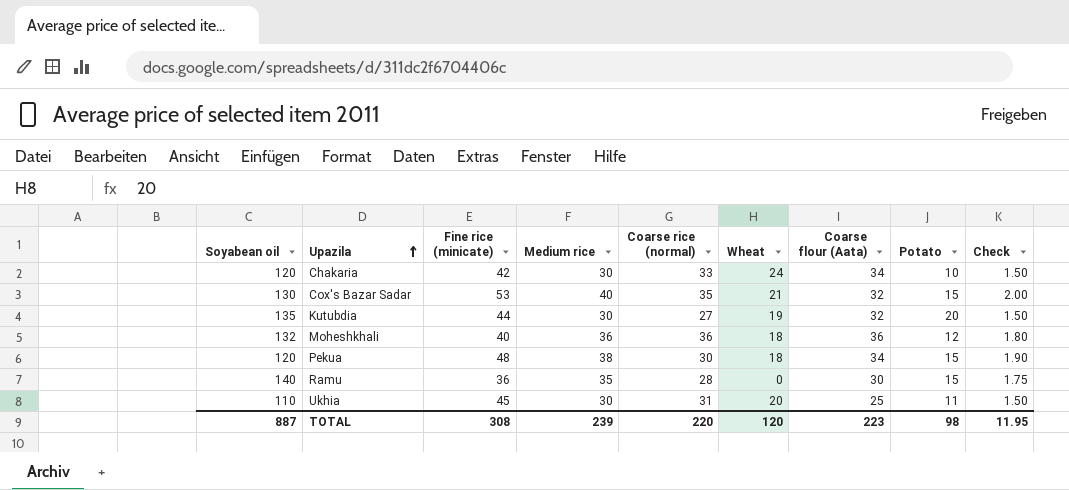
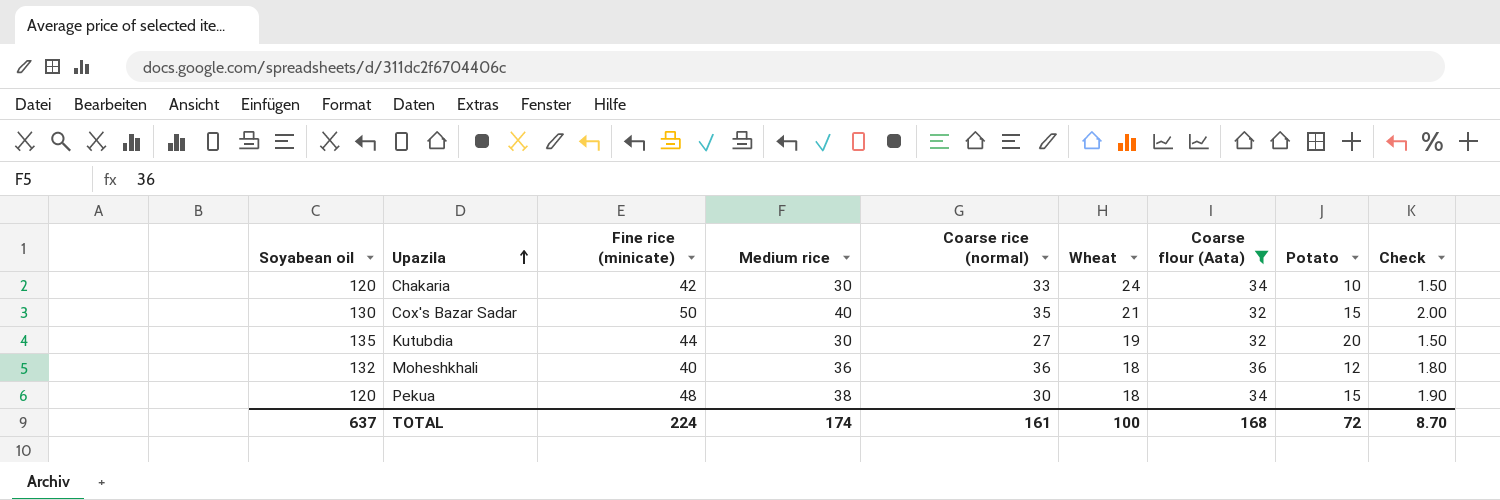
filter: none -> Coarse flour (Aata) >= 32
Cox's Bazar Sadar | Fine rice (minicate): 53 -> 50
TOTAL | Soyabean oil: 887 -> 637
TOTAL | Fine rice (minicate): 308 -> 224
TOTAL | Medium rice: 239 -> 174
TOTAL | Coarse rice (normal): 220 -> 161
TOTAL | Wheat: 120 -> 100
TOTAL | Coarse flour (Aata): 223 -> 168
TOTAL | Potato: 98 -> 72
TOTAL | Check: 11.95 -> 8.70

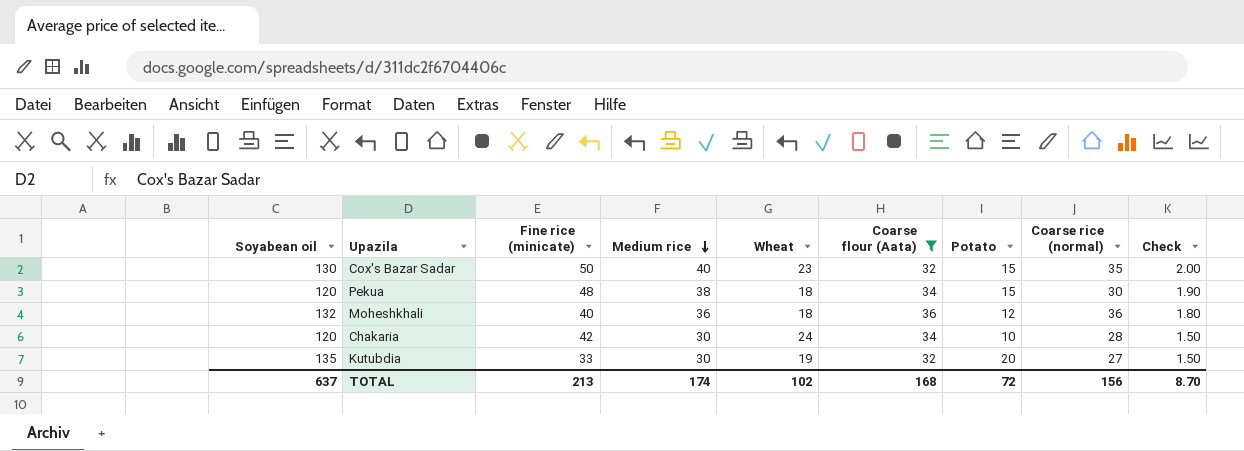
row order: Upazila ascending -> Medium rice descending
column Coarse rice (normal) | position: 5 -> 8
Cox's Bazar Sadar | Wheat: 21 -> 23
Chakaria | Coarse rice (normal): 33 -> 28
Kutubdia | Fine rice (minicate): 44 -> 33
TOTAL | Fine rice (minicate): 224 -> 213
TOTAL | Wheat: 100 -> 102
TOTAL | Coarse rice (normal): 161 -> 156

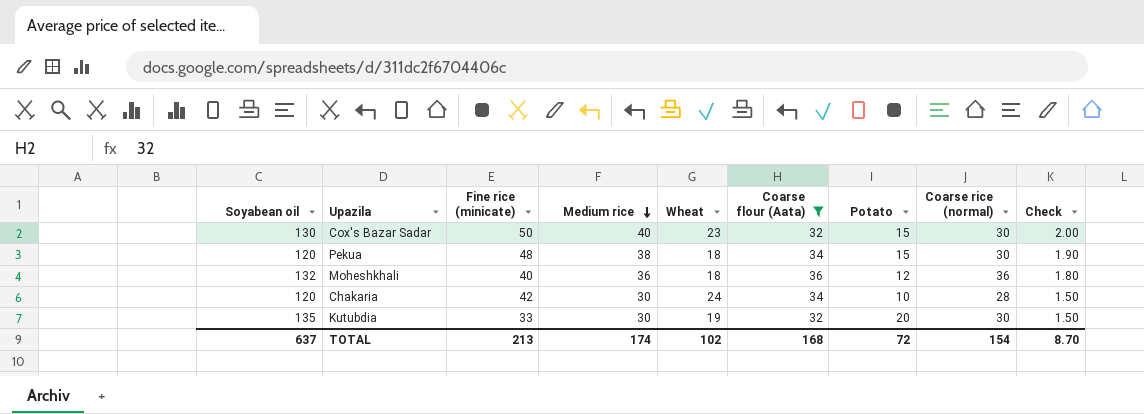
Cox's Bazar Sadar | Coarse rice (normal): 35 -> 30
Kutubdia | Coarse rice (normal): 27 -> 30
TOTAL | Coarse rice (normal): 156 -> 154

